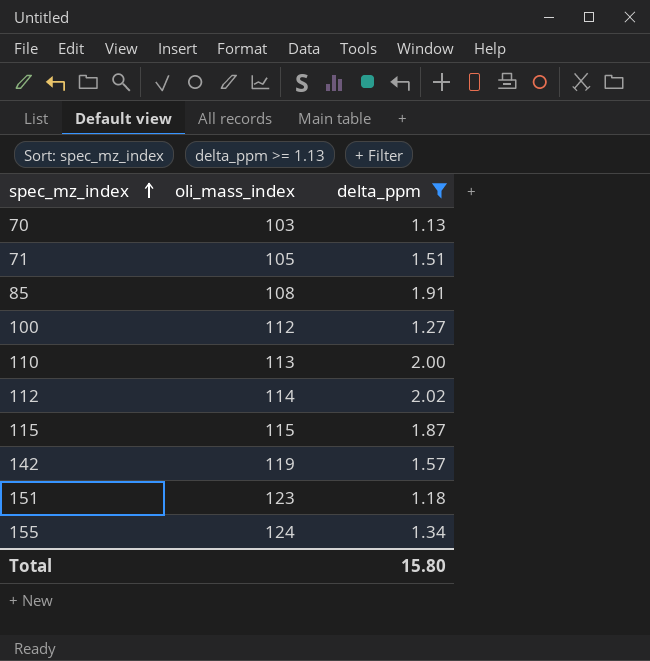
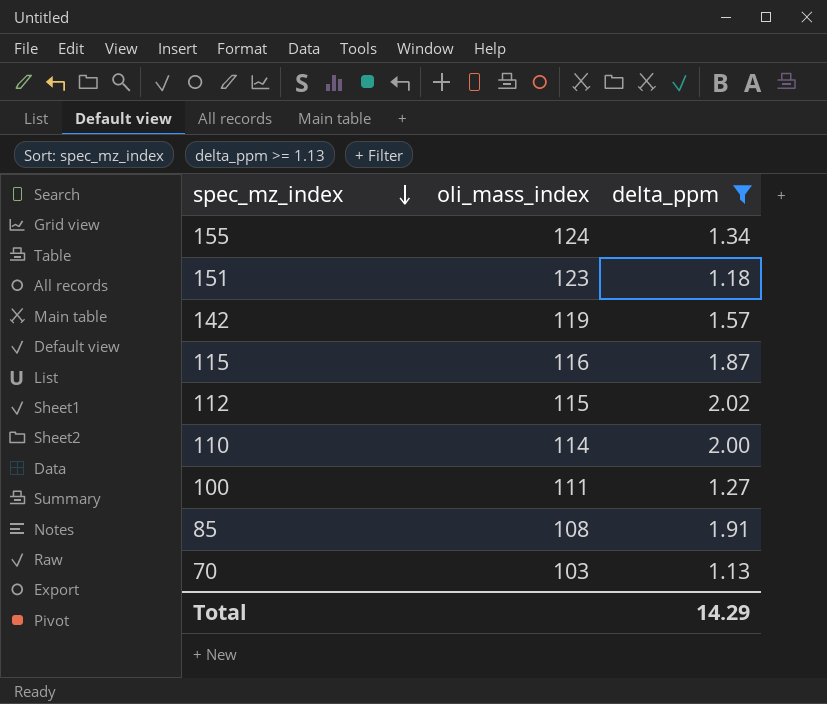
row order: spec_mz_index ascending -> spec_mz_index descending
row 71: 105 | 1.51 -> none
115 | oli_mass_index: 115 -> 116
112 | oli_mass_index: 114 -> 115
110 | oli_mass_index: 113 -> 114
100 | oli_mass_index: 112 -> 111
Total | delta_ppm: 15.80 -> 14.29

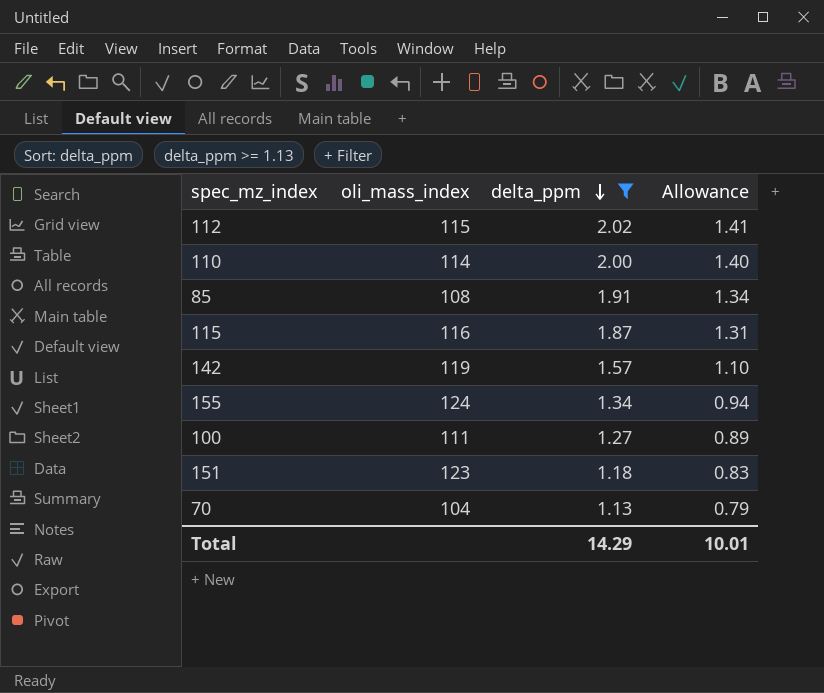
row order: spec_mz_index descending -> delta_ppm descending
column Allowance | formula: none -> [delta_ppm] * 0.7
70 | oli_mass_index: 103 -> 104

